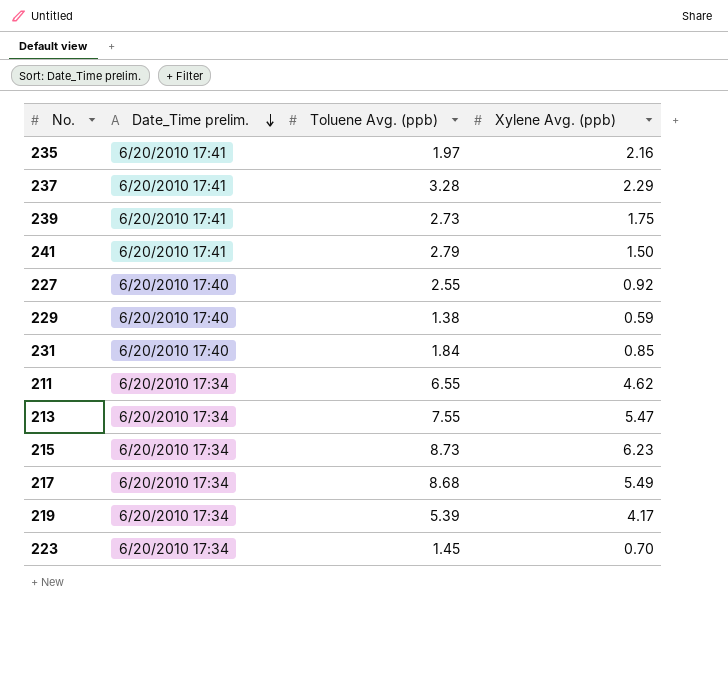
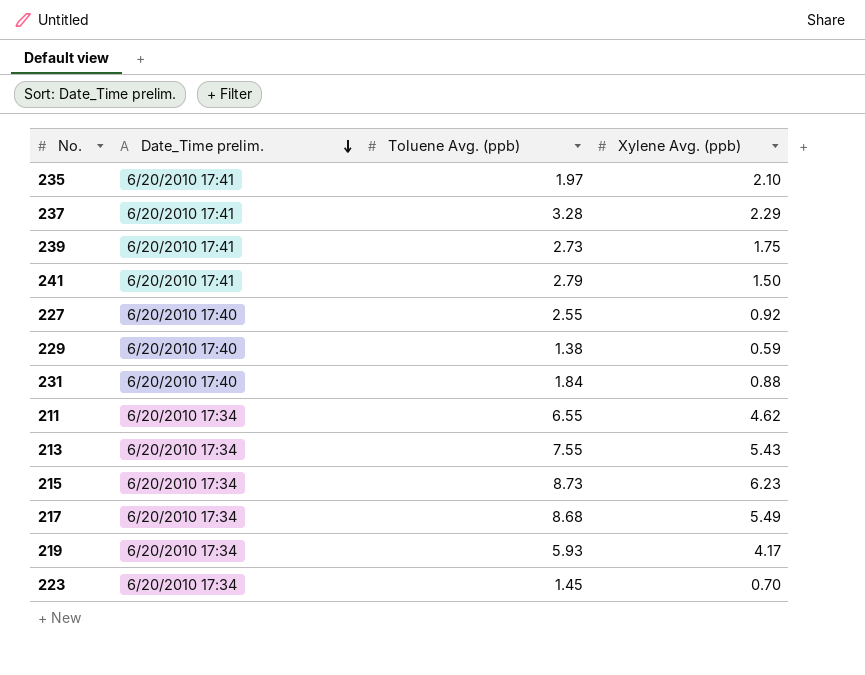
235 | Xylene Avg. (ppb): 2.16 -> 2.10
231 | Xylene Avg. (ppb): 0.85 -> 0.88
213 | Xylene Avg. (ppb): 5.47 -> 5.43
219 | Toluene Avg. (ppb): 5.39 -> 5.93

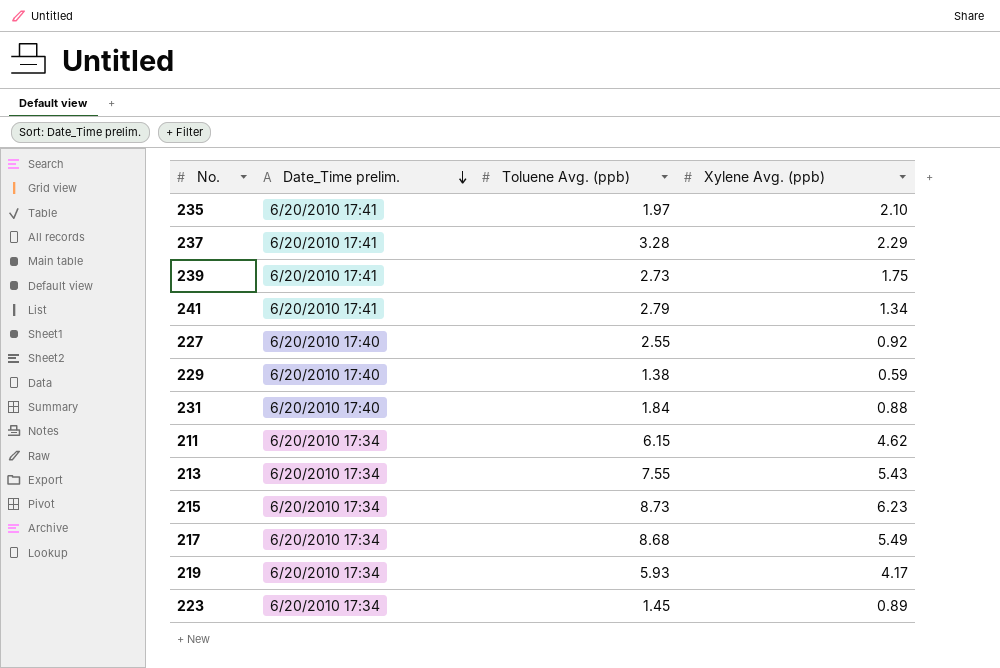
241 | Xylene Avg. (ppb): 1.50 -> 1.34
211 | Toluene Avg. (ppb): 6.55 -> 6.15
223 | Xylene Avg. (ppb): 0.70 -> 0.89

